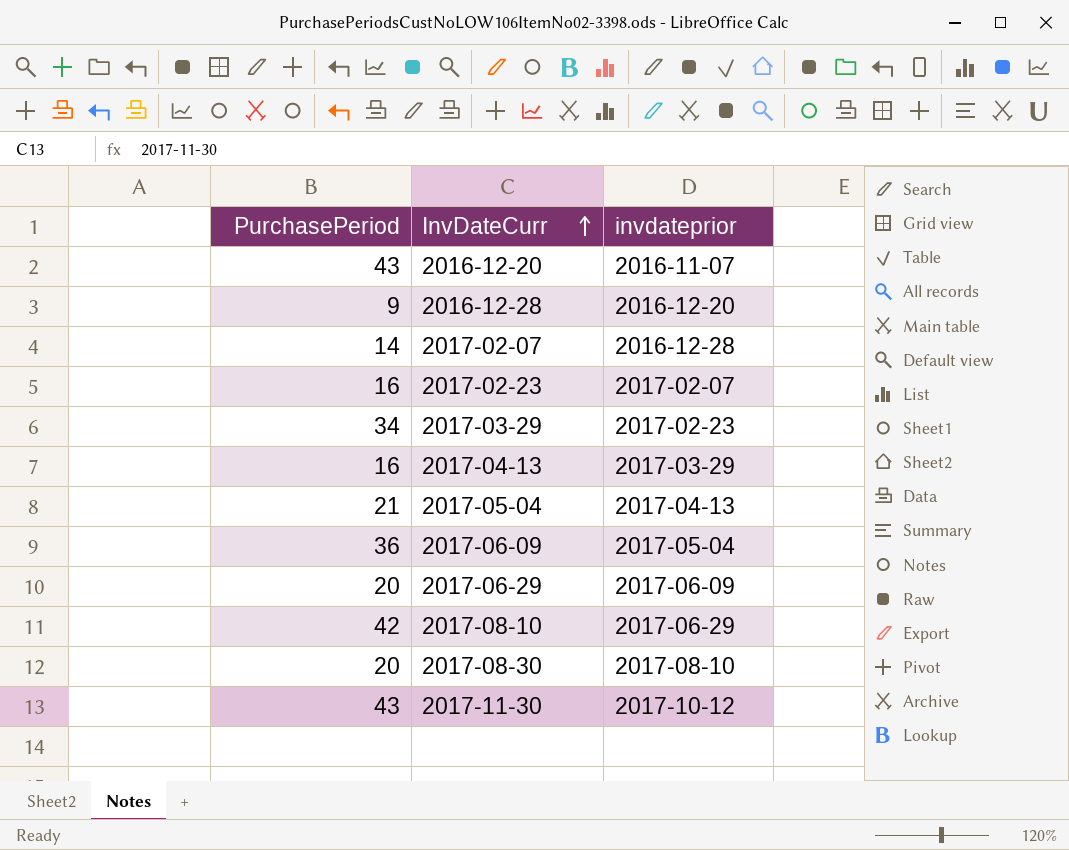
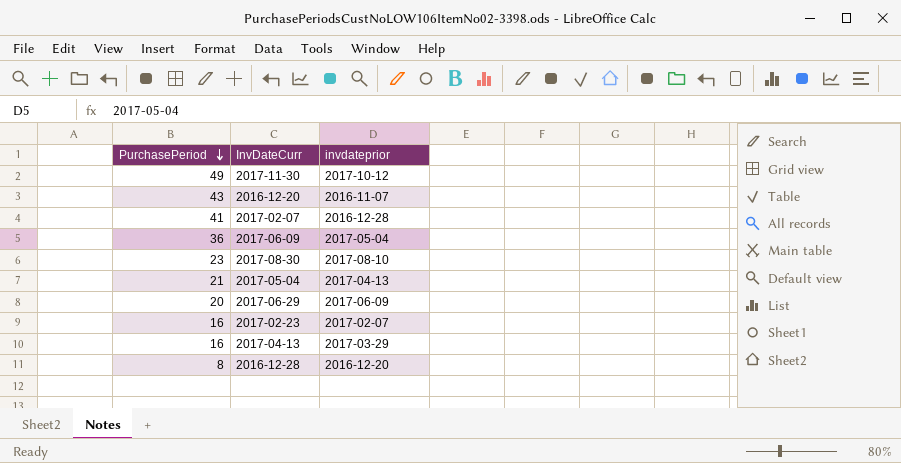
row order: InvDateCurr ascending -> PurchasePeriod descending
row 2017-03-29: 34 | 2017-02-23 -> none
row 2017-08-10: 42 | 2017-06-29 -> none
2017-11-30 | PurchasePeriod: 43 -> 49
2017-02-07 | PurchasePeriod: 14 -> 41
2017-08-30 | PurchasePeriod: 20 -> 23
2016-12-28 | PurchasePeriod: 9 -> 8

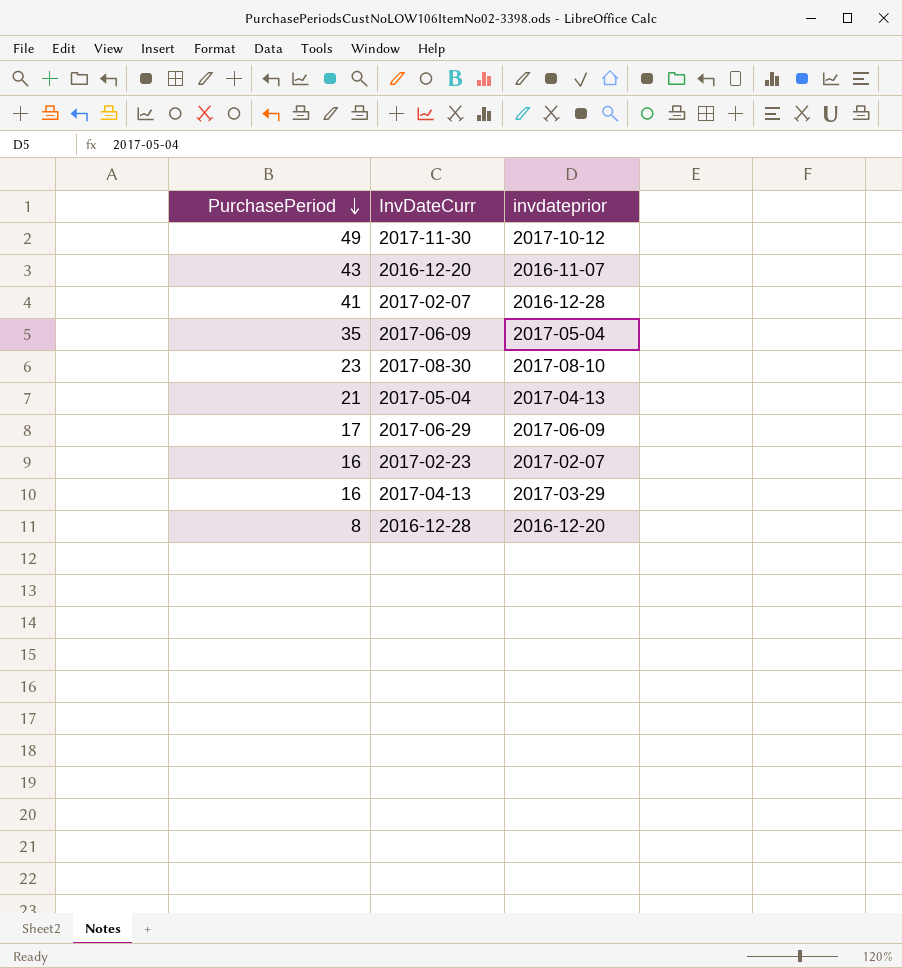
2017-06-09 | PurchasePeriod: 36 -> 35
2017-06-29 | PurchasePeriod: 20 -> 17

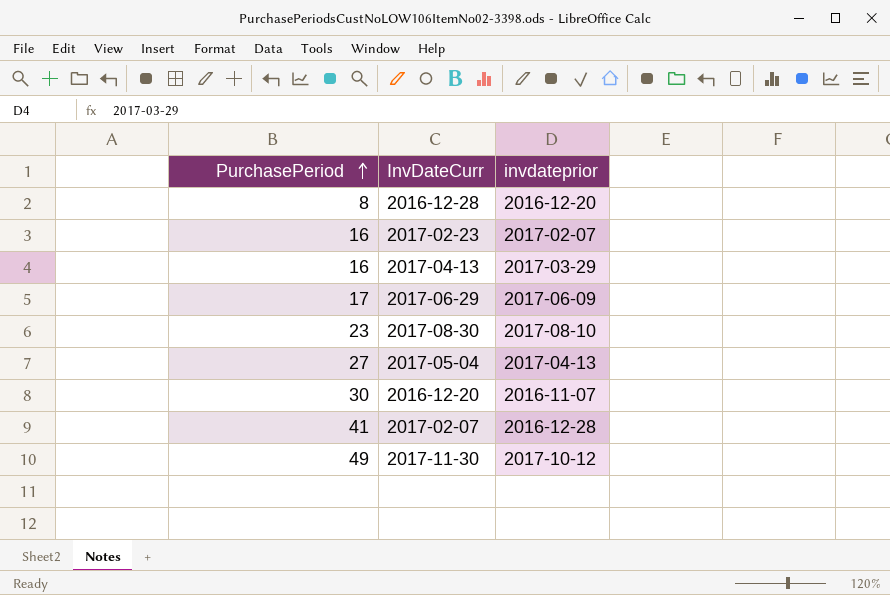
row order: PurchasePeriod descending -> PurchasePeriod ascending
row 2017-06-09: 35 | 2017-05-04 -> none
2017-05-04 | PurchasePeriod: 21 -> 27
2016-12-20 | PurchasePeriod: 43 -> 30

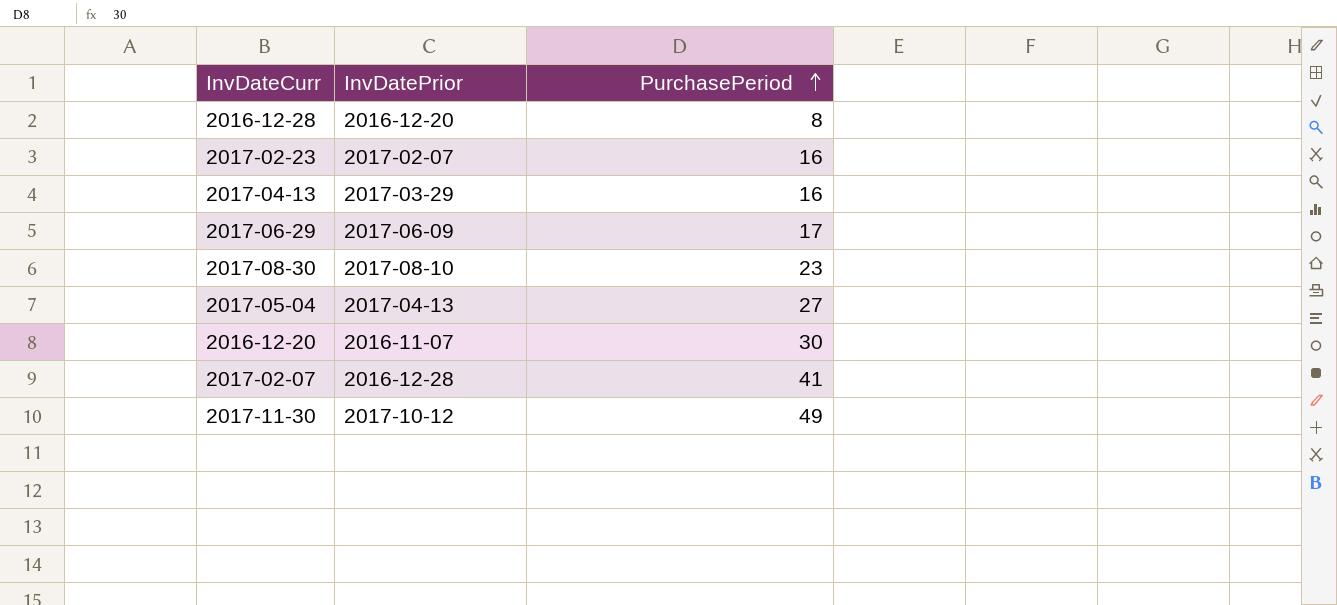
column name: invdateprior -> InvDatePrior
column PurchasePeriod | position: 1 -> 3

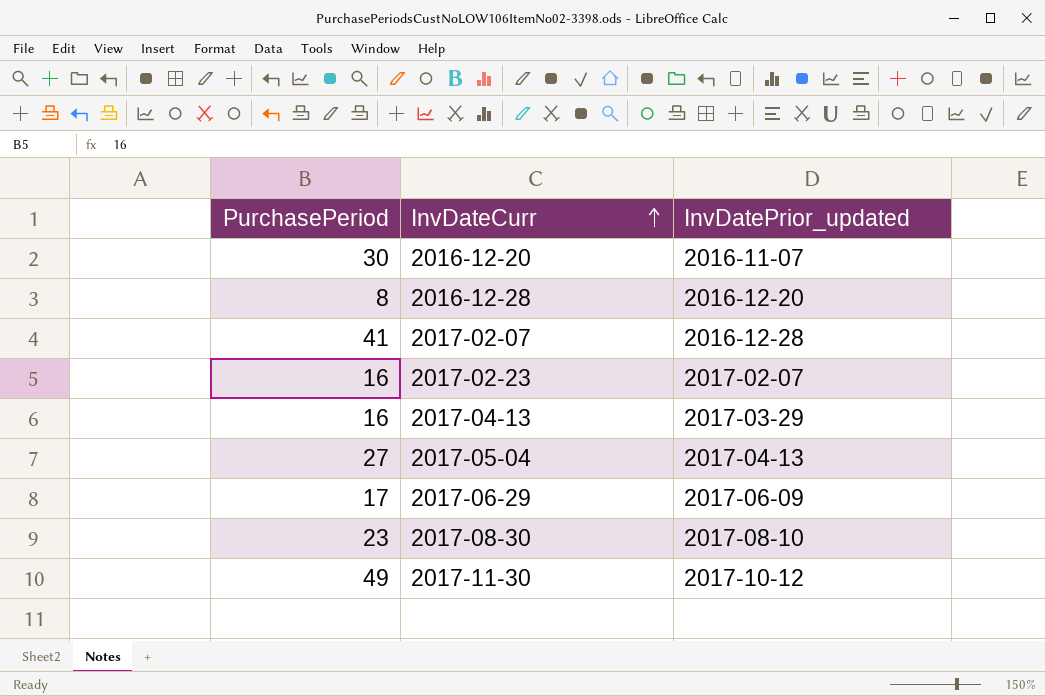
row order: PurchasePeriod ascending -> InvDateCurr ascending
column PurchasePeriod | position: 3 -> 1
column name: InvDatePrior -> InvDatePrior_updated

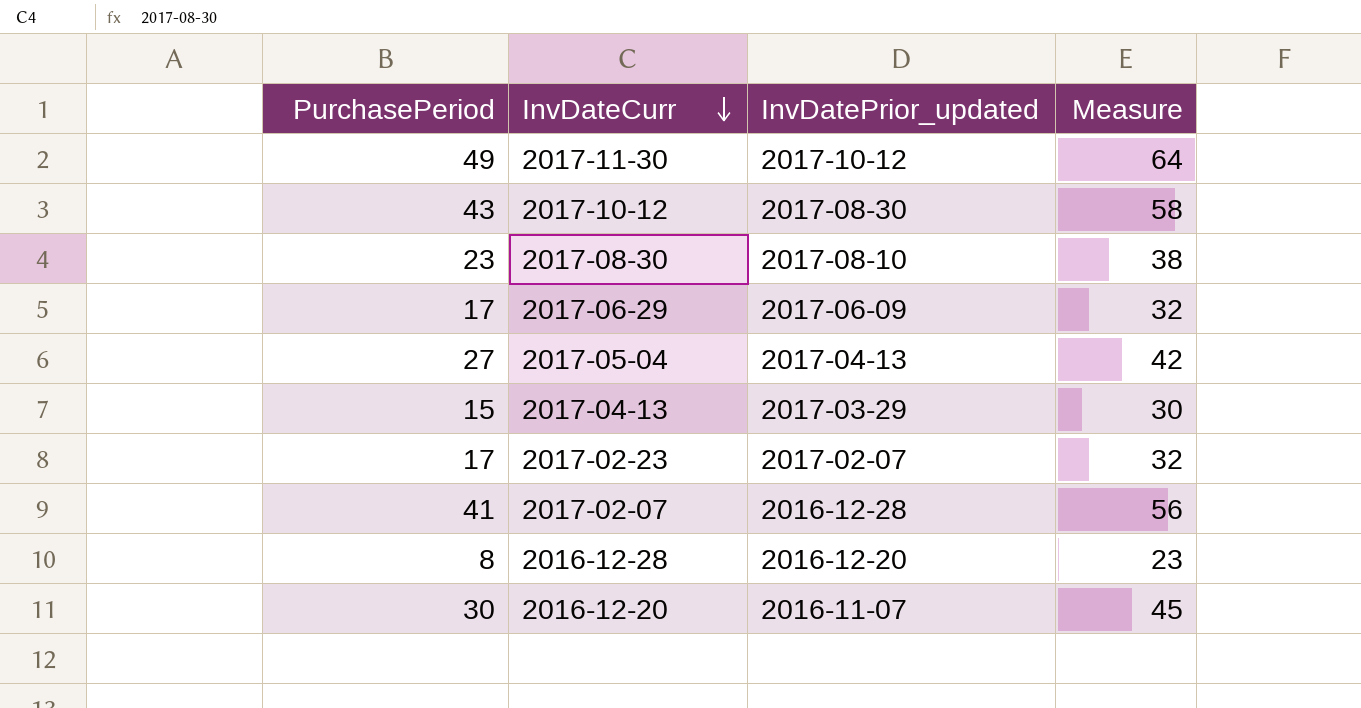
row order: InvDateCurr ascending -> InvDateCurr descending
column Measure | formula: none -> [PurchasePeriod] + 15
row 2017-10-12: none -> 43 | 2017-08-30 | 58
2017-04-13 | PurchasePeriod: 16 -> 15
2017-02-23 | PurchasePeriod: 16 -> 17

